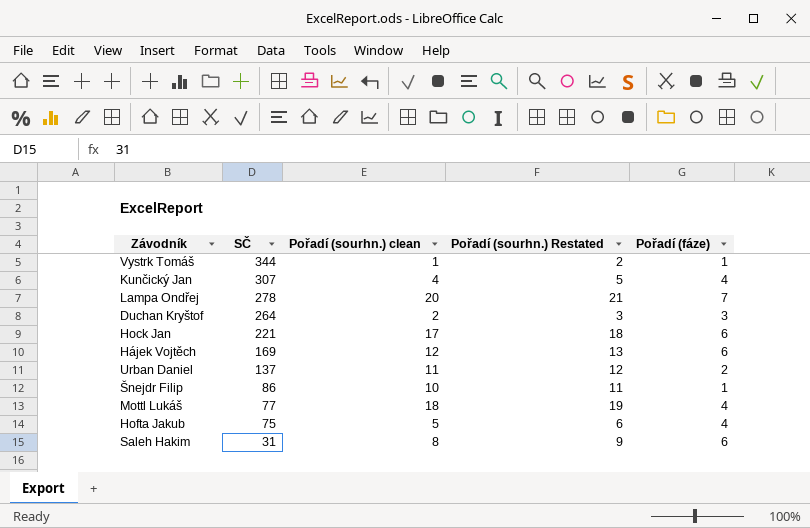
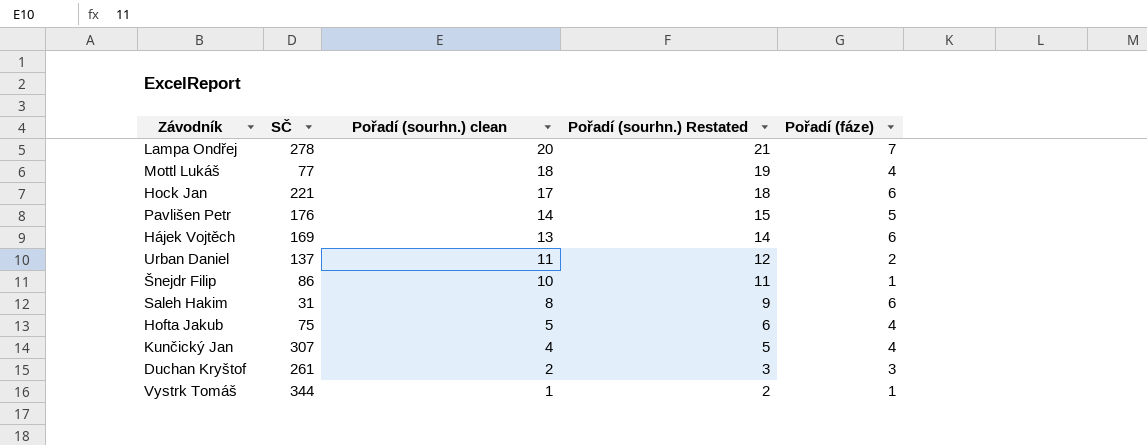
row order: SČ descending -> Pořadí (sourhn.) clean descending
row Pavlišen Petr: none -> 176 | 14 | 15 | 5
Hájek Vojtěch | Pořadí (sourhn.) clean: 12 -> 13
Hájek Vojtěch | Pořadí (sourhn.) Restated: 13 -> 14
Duchan Kryštof | SČ: 264 -> 261

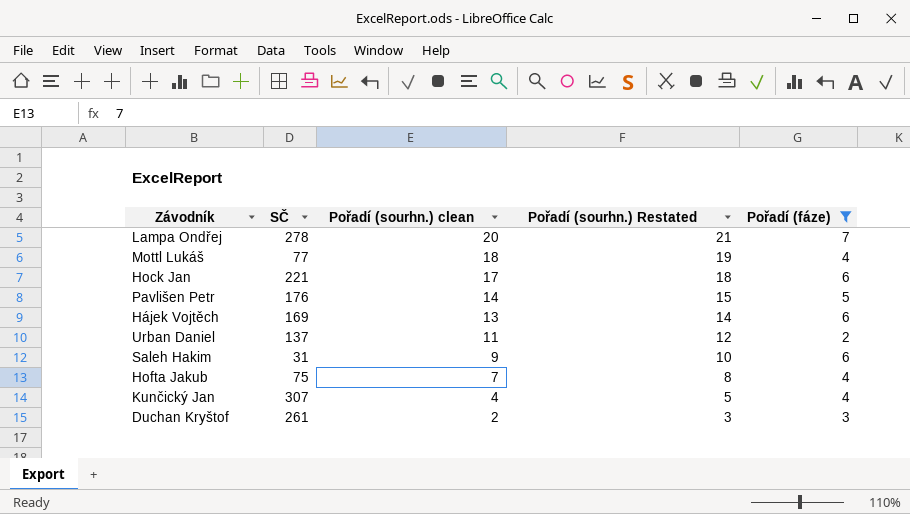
filter: none -> Pořadí (fáze) != 1
Saleh Hakim | Pořadí (sourhn.) clean: 8 -> 9
Saleh Hakim | Pořadí (sourhn.) Restated: 9 -> 10
Hofta Jakub | Pořadí (sourhn.) clean: 5 -> 7
Hofta Jakub | Pořadí (sourhn.) Restated: 6 -> 8

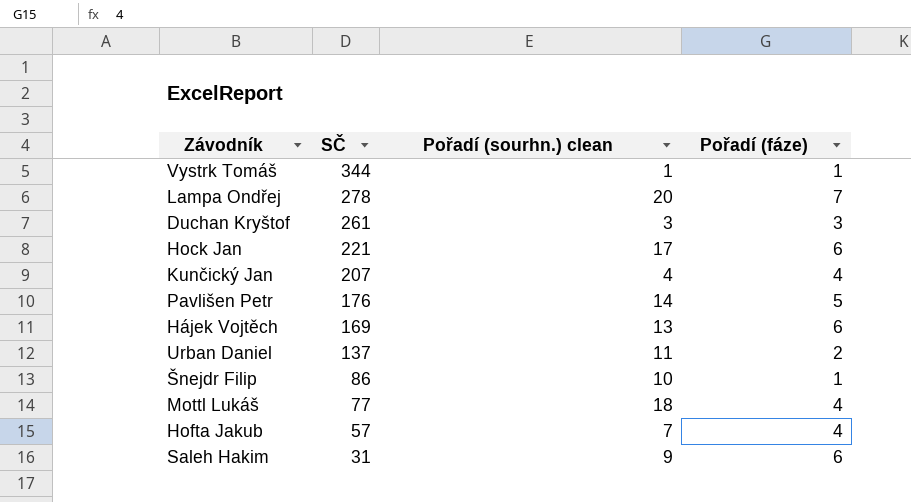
filter: Pořadí (fáze) != 1 -> none
row order: Pořadí (sourhn.) clean descending -> SČ descending
column Pořadí (sourhn.) Restated | formula: [Pořadí (sourhn.) clean] + 1 -> none
Duchan Kryštof | Pořadí (sourhn.) clean: 2 -> 3
Kunčický Jan | SČ: 307 -> 207
Hofta Jakub | SČ: 75 -> 57

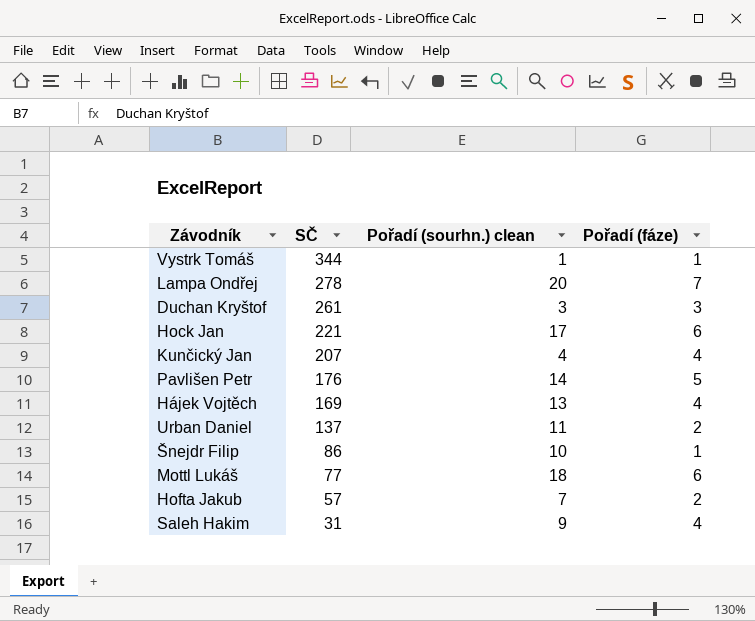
Hájek Vojtěch | Pořadí (fáze): 6 -> 4
Mottl Lukáš | Pořadí (fáze): 4 -> 6
Hofta Jakub | Pořadí (fáze): 4 -> 2
Saleh Hakim | Pořadí (fáze): 6 -> 4

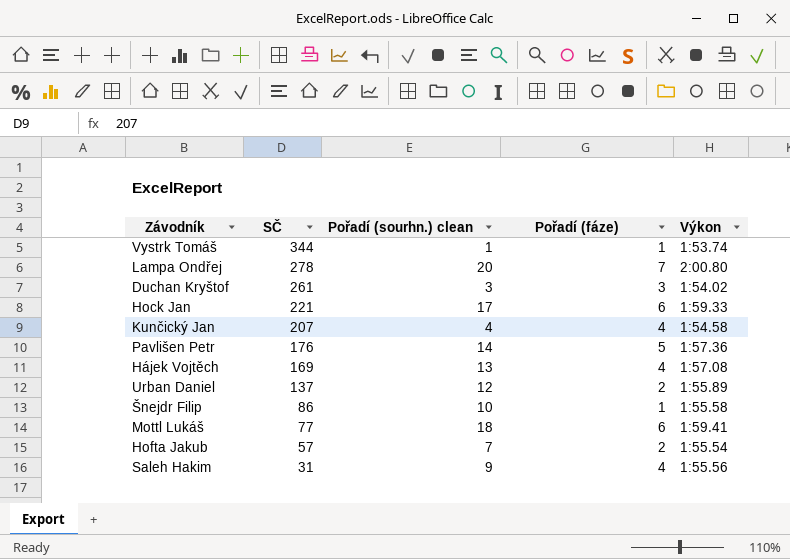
column Výkon | position: none -> 5
Urban Daniel | Pořadí (sourhn.) clean: 11 -> 12

